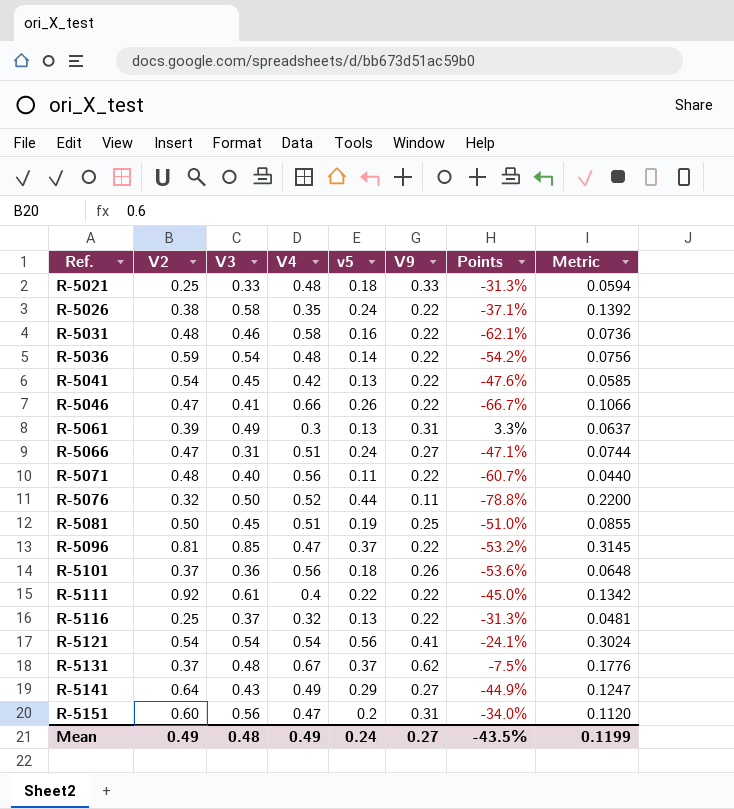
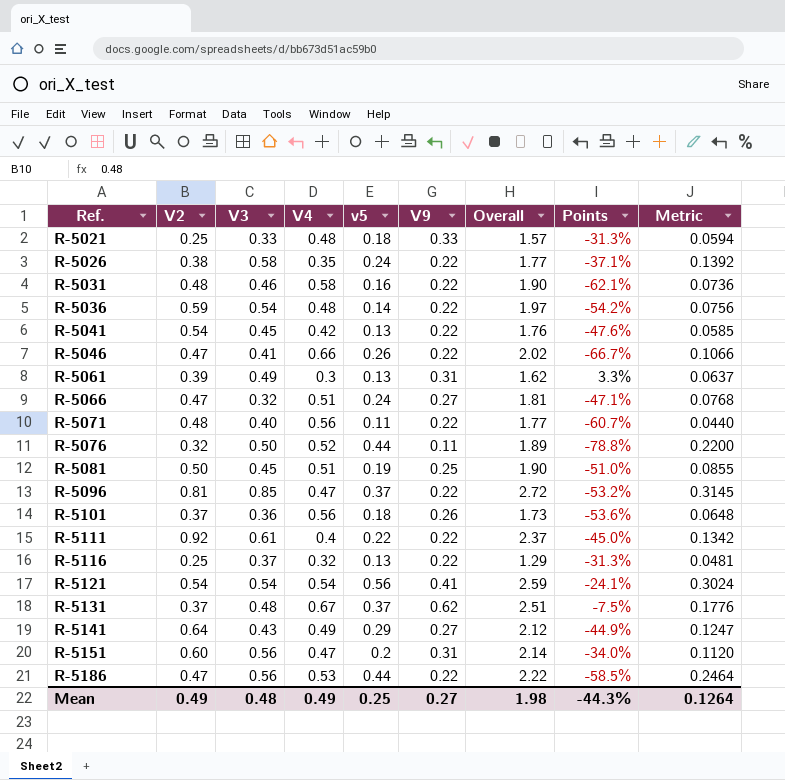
column Overall | formula: none -> [V2] + [V3] + [V4] + [v5] + [V9]
R-5066 | V3: 0.31 -> 0.32
R-5066 | Metric: 0.0744 -> 0.0768
row R-5186: none -> 0.47 | 0.56 | 0.53 | 0.44 | 0.22 | 2.22 | -58.5% | 0.2464
Mean | v5: 0.24 -> 0.25
Mean | Points: -43.5% -> -44.3%
Mean | Metric: 0.1199 -> 0.1264

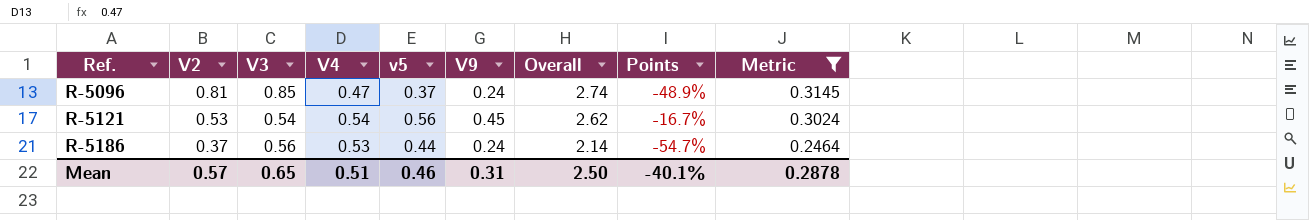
filter: none -> Metric >= 0.2464
R-5096 | V9: 0.22 -> 0.24
R-5096 | Overall: 2.72 -> 2.74
R-5096 | Points: -53.2% -> -48.9%
R-5121 | V2: 0.54 -> 0.53
R-5121 | V9: 0.41 -> 0.45
R-5121 | Overall: 2.59 -> 2.62
R-5121 | Points: -24.1% -> -16.7%
R-5186 | V2: 0.47 -> 0.37
R-5186 | V9: 0.22 -> 0.24
R-5186 | Overall: 2.22 -> 2.14
R-5186 | Points: -58.5% -> -54.7%
Mean | V2: 0.49 -> 0.57
Mean | V3: 0.48 -> 0.65
Mean | V4: 0.49 -> 0.51
Mean | v5: 0.25 -> 0.46
Mean | V9: 0.27 -> 0.31
Mean | Overall: 1.98 -> 2.50
Mean | Points: -44.3% -> -40.1%
Mean | Metric: 0.1264 -> 0.2878

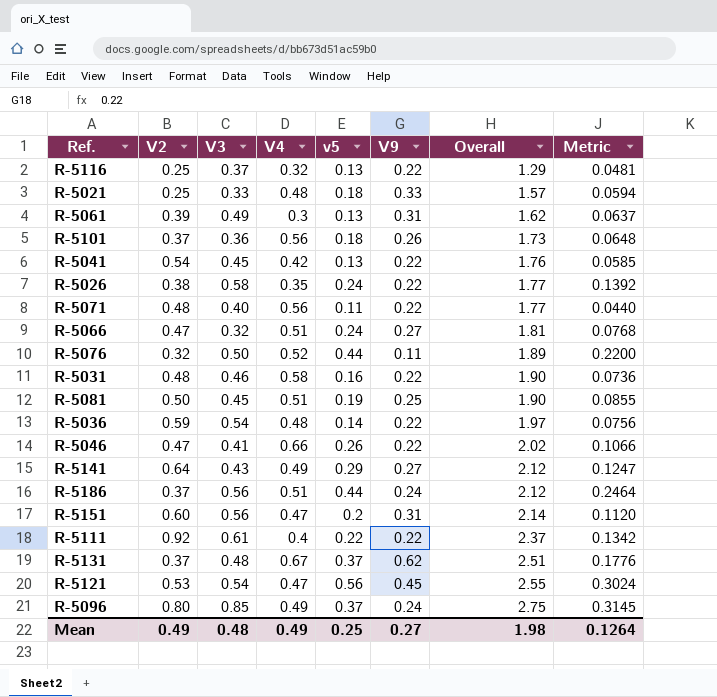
filter: Metric >= 0.2464 -> none
row order: Ref. ascending -> Overall ascending
column Points | formula: ([V9] - [V4]) / [V4] -> none
R-5186 | V4: 0.53 -> 0.51
R-5186 | Overall: 2.14 -> 2.12
R-5121 | V4: 0.54 -> 0.47
R-5121 | Overall: 2.62 -> 2.55
R-5096 | V2: 0.81 -> 0.80
R-5096 | V4: 0.47 -> 0.49
R-5096 | Overall: 2.74 -> 2.75
Mean | V2: 0.57 -> 0.49
Mean | V3: 0.65 -> 0.48
Mean | V4: 0.51 -> 0.49
Mean | v5: 0.46 -> 0.25
Mean | V9: 0.31 -> 0.27
Mean | Overall: 2.50 -> 1.98
Mean | Metric: 0.2878 -> 0.1264

